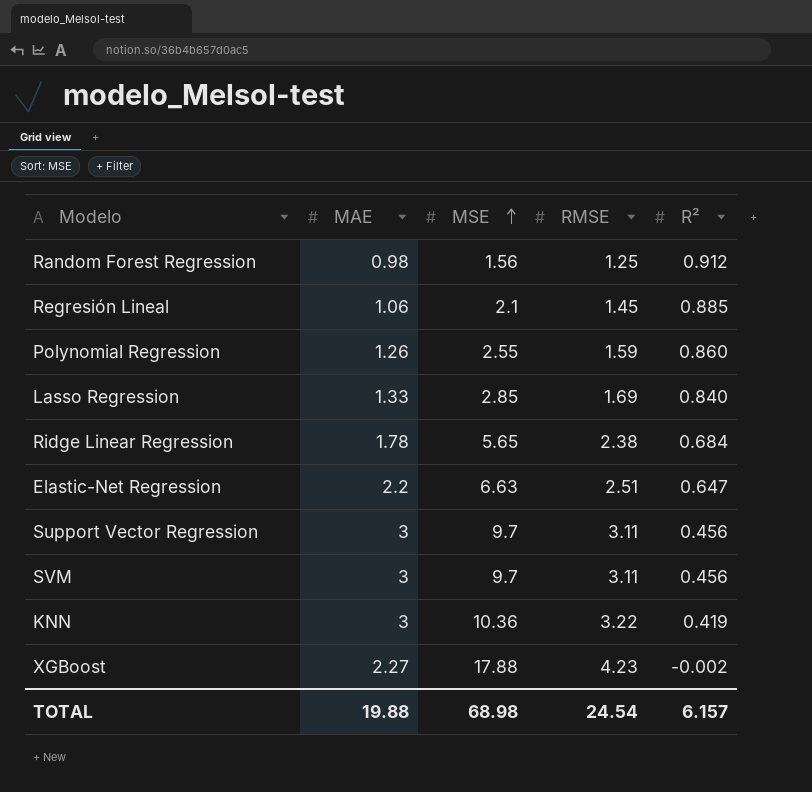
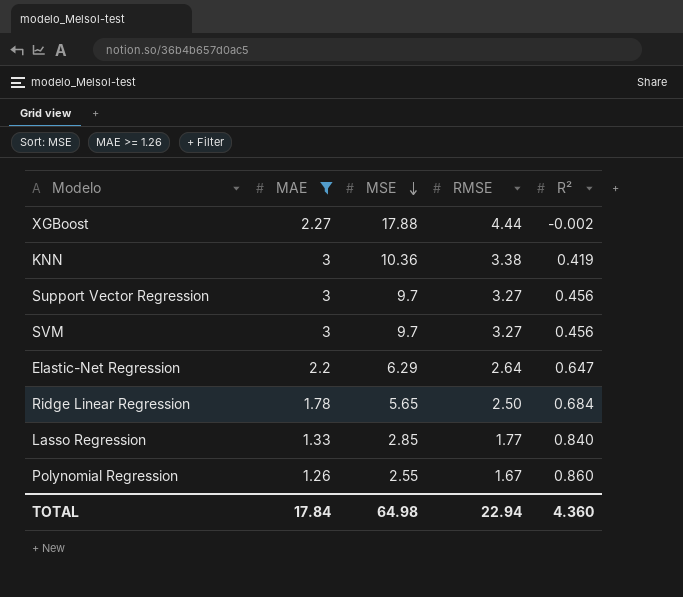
filter: none -> MAE >= 1.26
row order: MSE ascending -> MSE descending
XGBoost | RMSE: 4.23 -> 4.44
KNN | RMSE: 3.22 -> 3.38
Support Vector Regression | RMSE: 3.11 -> 3.27
SVM | RMSE: 3.11 -> 3.27
Elastic-Net Regression | MSE: 6.63 -> 6.29
Elastic-Net Regression | RMSE: 2.51 -> 2.64
Ridge Linear Regression | RMSE: 2.38 -> 2.50
Lasso Regression | RMSE: 1.69 -> 1.77
Polynomial Regression | RMSE: 1.59 -> 1.67
TOTAL | MAE: 19.88 -> 17.84
TOTAL | MSE: 68.98 -> 64.98
TOTAL | RMSE: 24.54 -> 22.94
TOTAL | R²: 6.157 -> 4.360

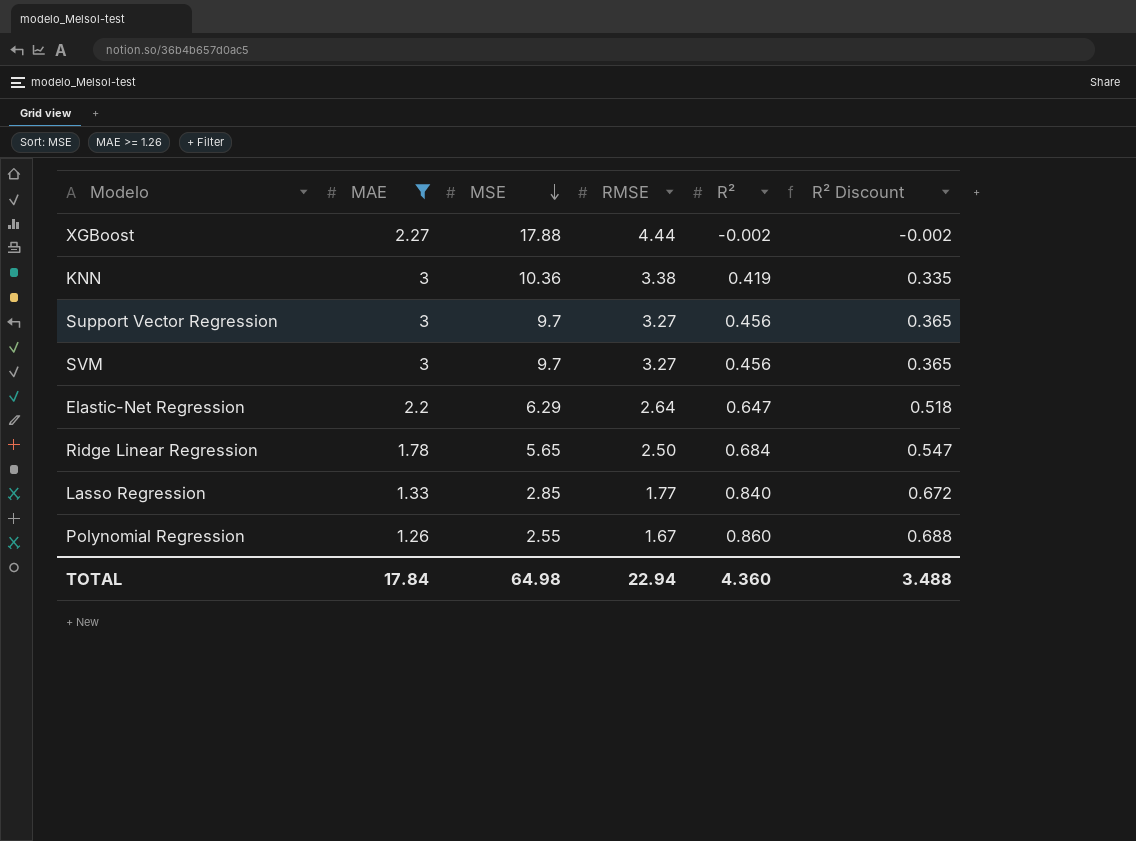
column R² Discount | formula: none -> [R²] * 0.8

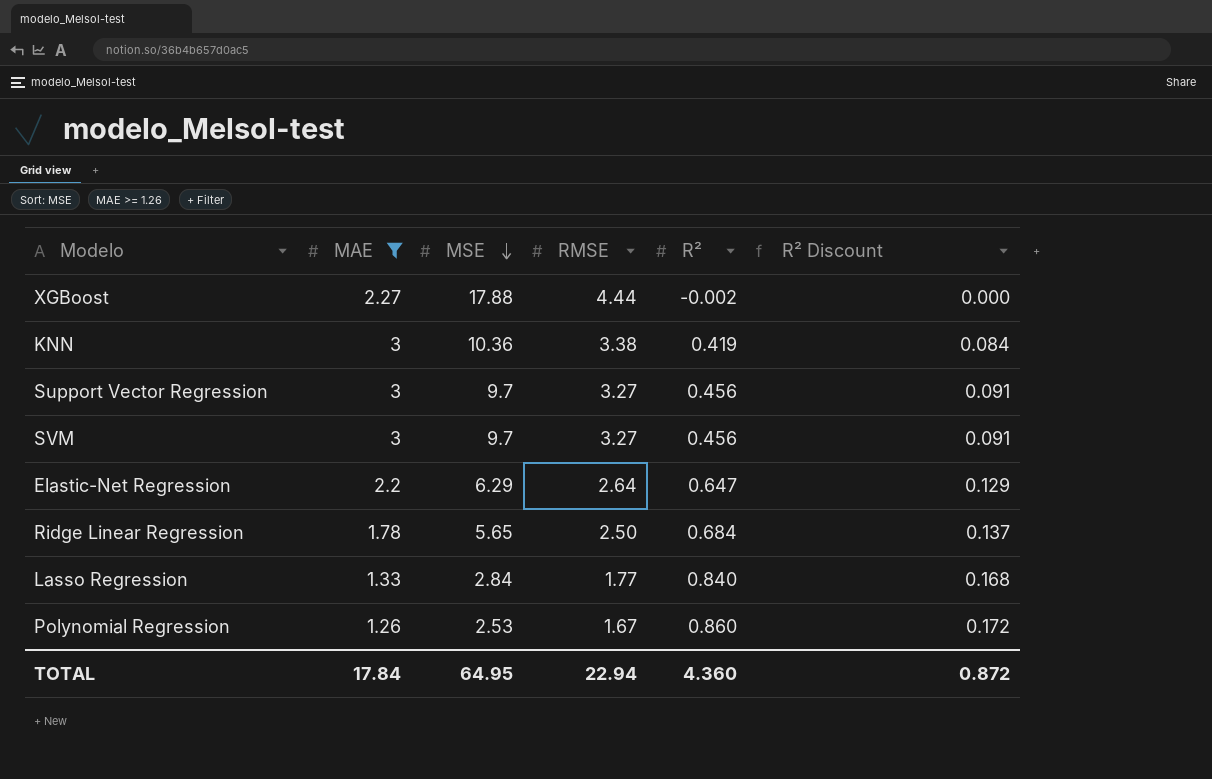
column R² Discount | formula: [R²] * 0.8 -> [R²] * 0.2
Lasso Regression | MSE: 2.85 -> 2.84
Polynomial Regression | MSE: 2.55 -> 2.53
TOTAL | MSE: 64.98 -> 64.95
TOTAL | R² Discount: 3.488 -> 0.872

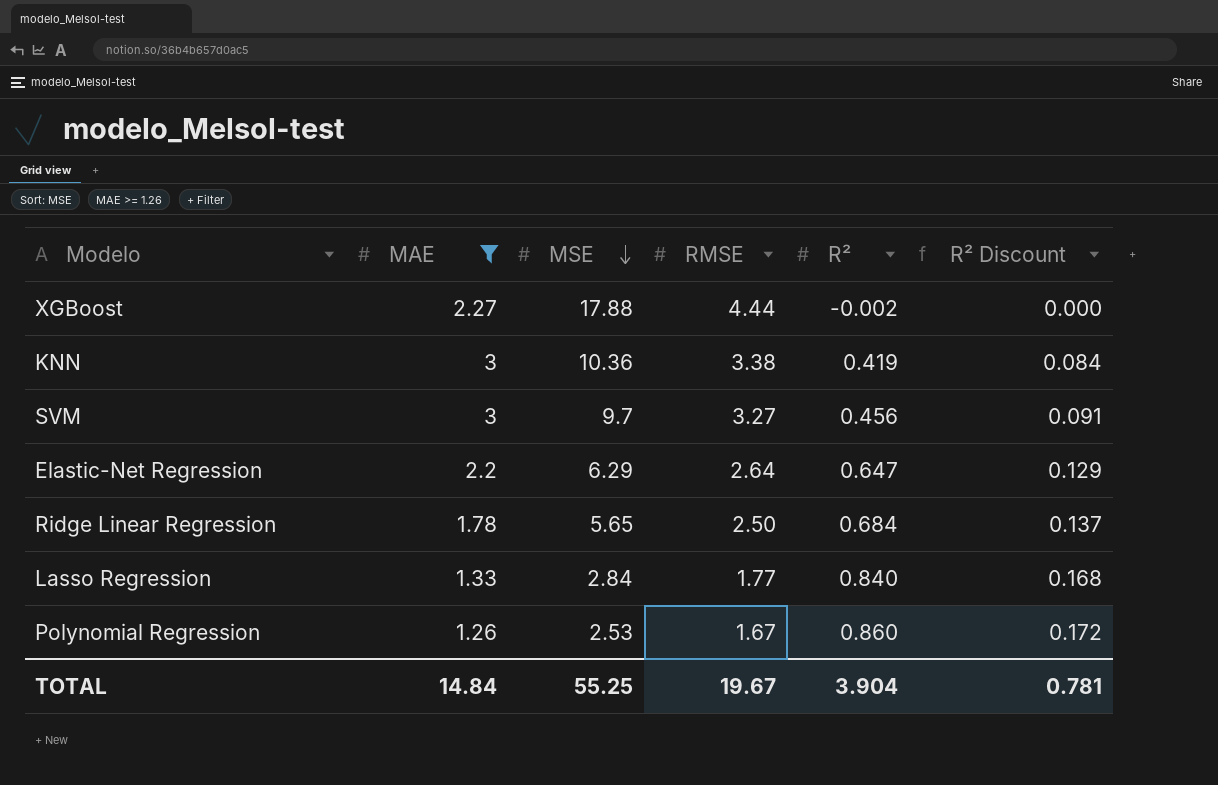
row Support Vector Regression: 3 | 9.7 | 3.27 | 0.456 | 0.091 -> none
TOTAL | MAE: 17.84 -> 14.84
TOTAL | MSE: 64.95 -> 55.25
TOTAL | RMSE: 22.94 -> 19.67
TOTAL | R²: 4.360 -> 3.904
TOTAL | R² Discount: 0.872 -> 0.781

